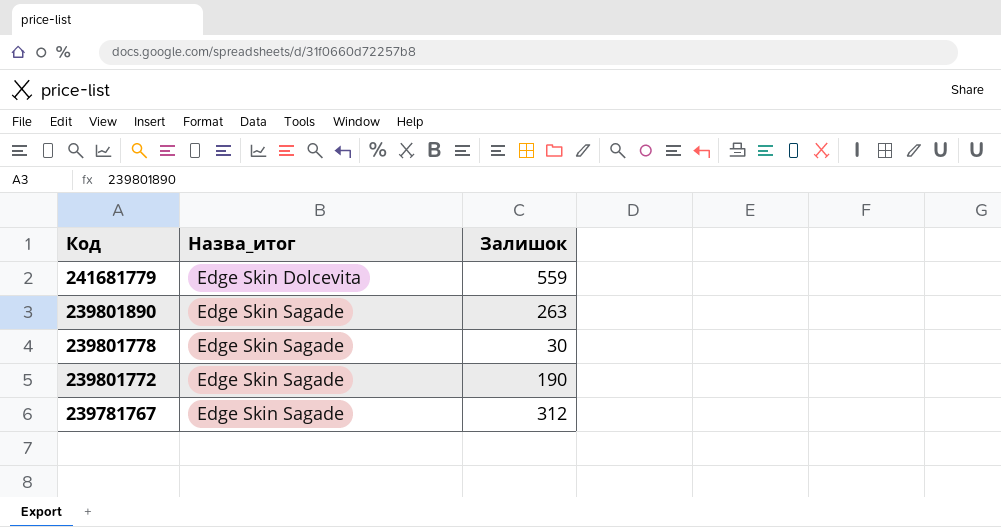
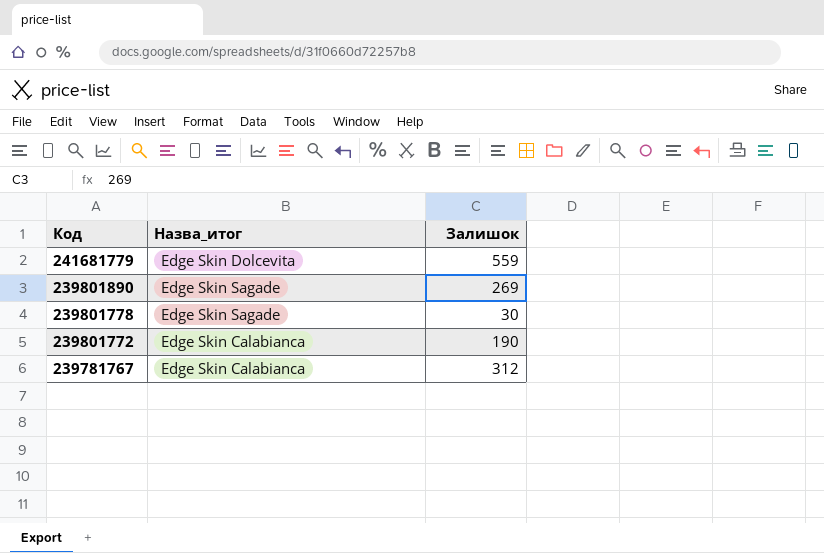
239801890 | Залишок: 263 -> 269
239801772 | Назва_итог: Edge Skin Sagade -> Edge Skin Calabianca
239781767 | Назва_итог: Edge Skin Sagade -> Edge Skin Calabianca

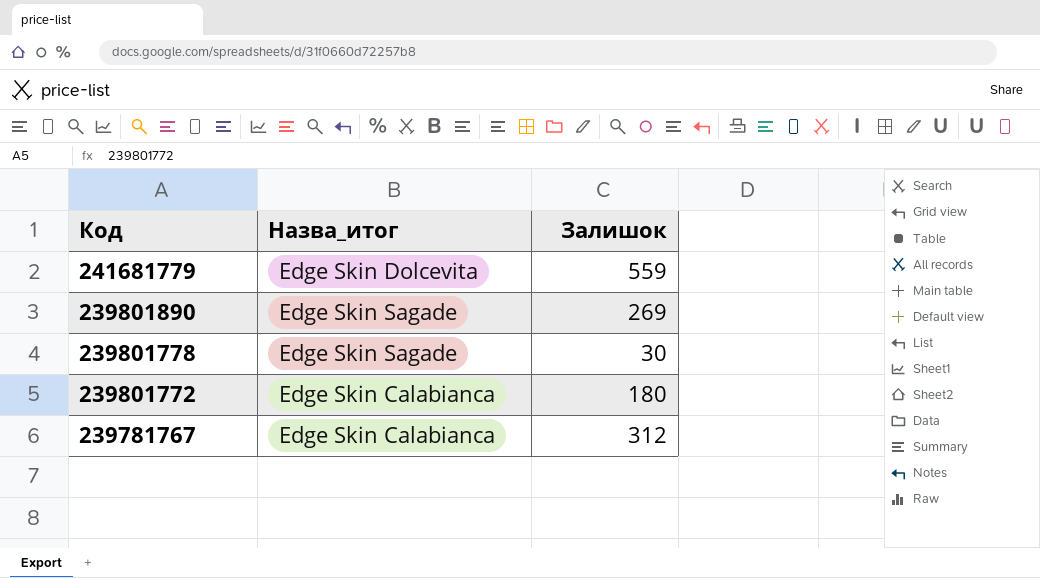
239801772 | Залишок: 190 -> 180

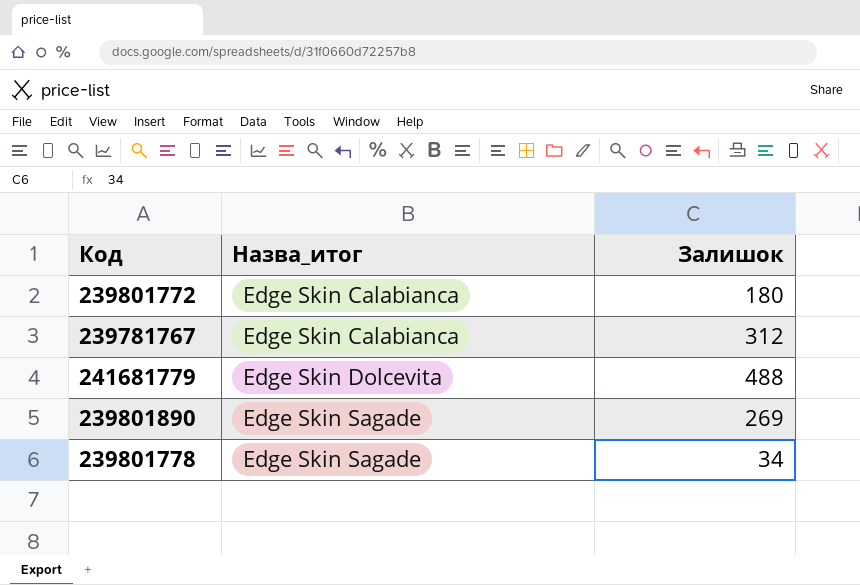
row order: Код descending -> Назва_итог ascending
241681779 | Залишок: 559 -> 488
239801778 | Залишок: 30 -> 34

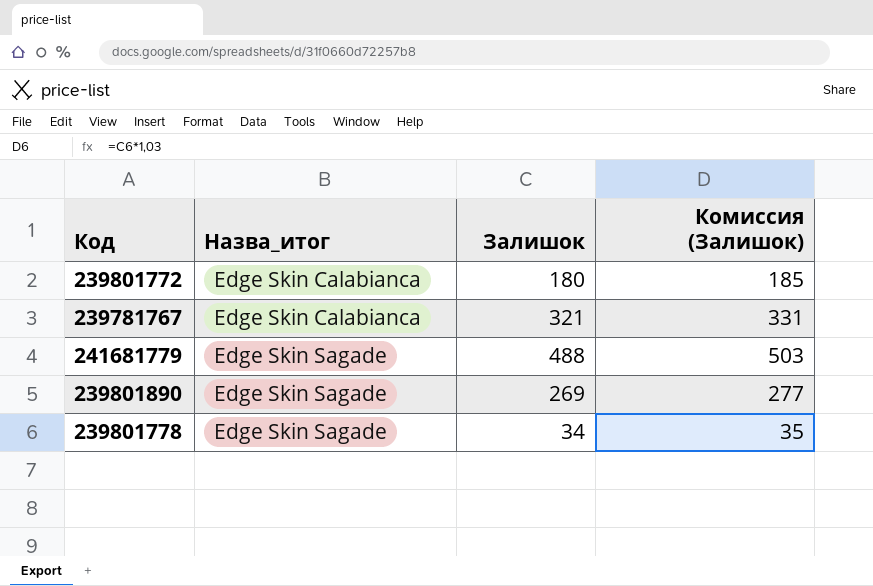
column Комиссия (Залишок) | formula: none -> [Залишок] * 1,03
239781767 | Залишок: 312 -> 321
241681779 | Назва_итог: Edge Skin Dolcevita -> Edge Skin Sagade

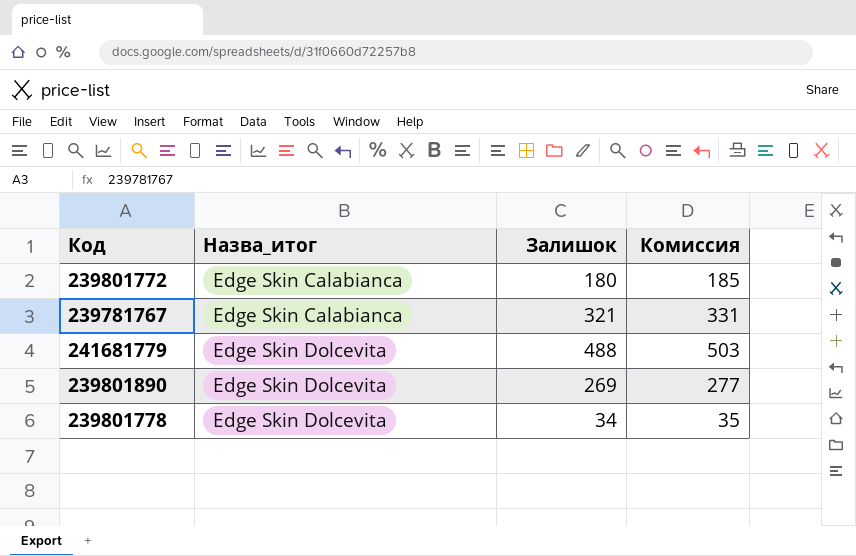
column name: Комиссия (Залишок) -> Комиссия
241681779 | Назва_итог: Edge Skin Sagade -> Edge Skin Dolcevita
239801890 | Назва_итог: Edge Skin Sagade -> Edge Skin Dolcevita
239801778 | Назва_итог: Edge Skin Sagade -> Edge Skin Dolcevita

